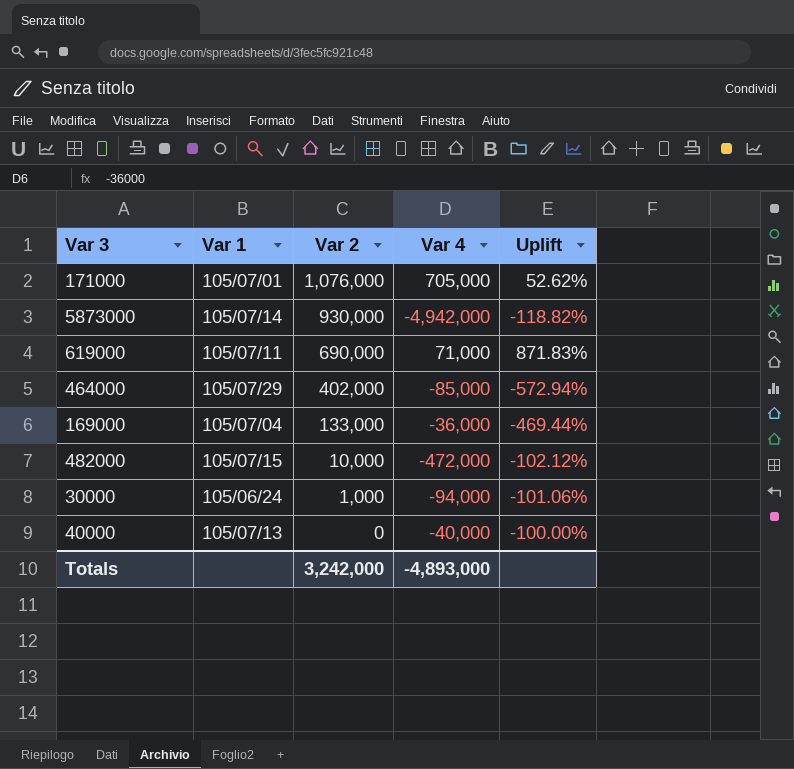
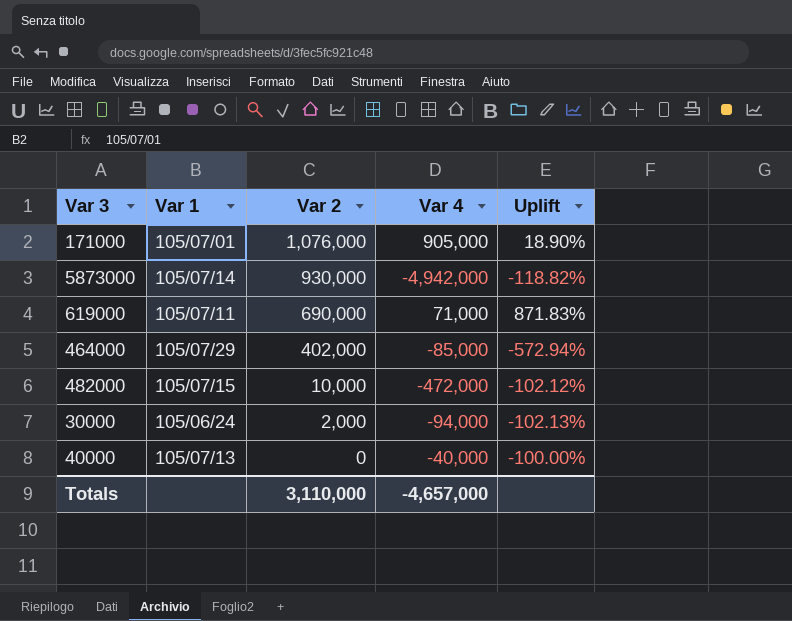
row 169000: 105/07/04 | 133,000 | -36,000 | -469.44% -> none
171000 | Var 4: 705,000 -> 905,000
171000 | Uplift: 52.62% -> 18.90%
30000 | Var 2: 1,000 -> 2,000
30000 | Uplift: -101.06% -> -102.13%
Totals | Var 2: 3,242,000 -> 3,110,000
Totals | Var 4: -4,893,000 -> -4,657,000

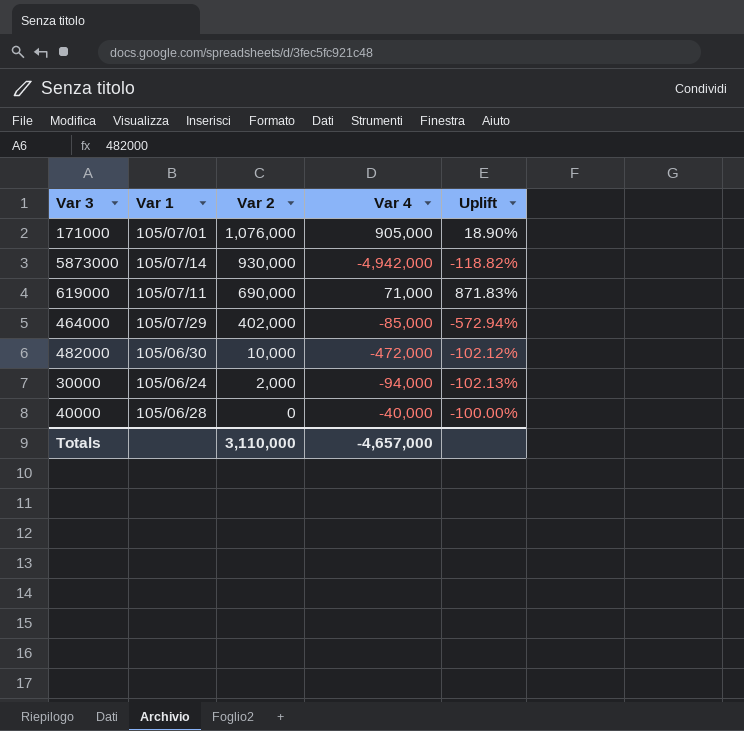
482000 | Var 1: 105/07/15 -> 105/06/30
40000 | Var 1: 105/07/13 -> 105/06/28

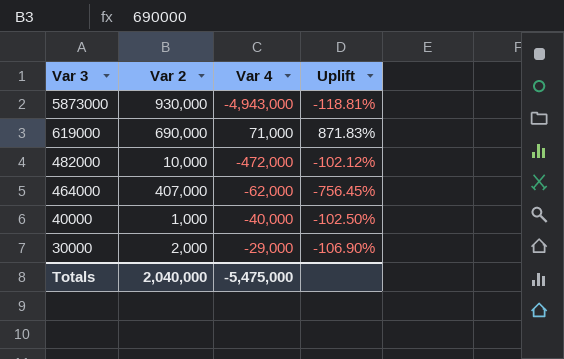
row order: Var 2 descending -> Var 3 descending
column Var 1 | position: 2 -> none
row 171000: 105/07/01 | 1,076,000 | 905,000 | 18.90% -> none
5873000 | Var 4: -4,942,000 -> -4,943,000
5873000 | Uplift: -118.82% -> -118.81%
464000 | Var 2: 402,000 -> 407,000
464000 | Var 4: -85,000 -> -62,000
464000 | Uplift: -572.94% -> -756.45%
40000 | Var 2: 0 -> 1,000
40000 | Uplift: -100.00% -> -102.50%
30000 | Var 4: -94,000 -> -29,000
30000 | Uplift: -102.13% -> -106.90%
Totals | Var 2: 3,110,000 -> 2,040,000
Totals | Var 4: -4,657,000 -> -5,475,000

